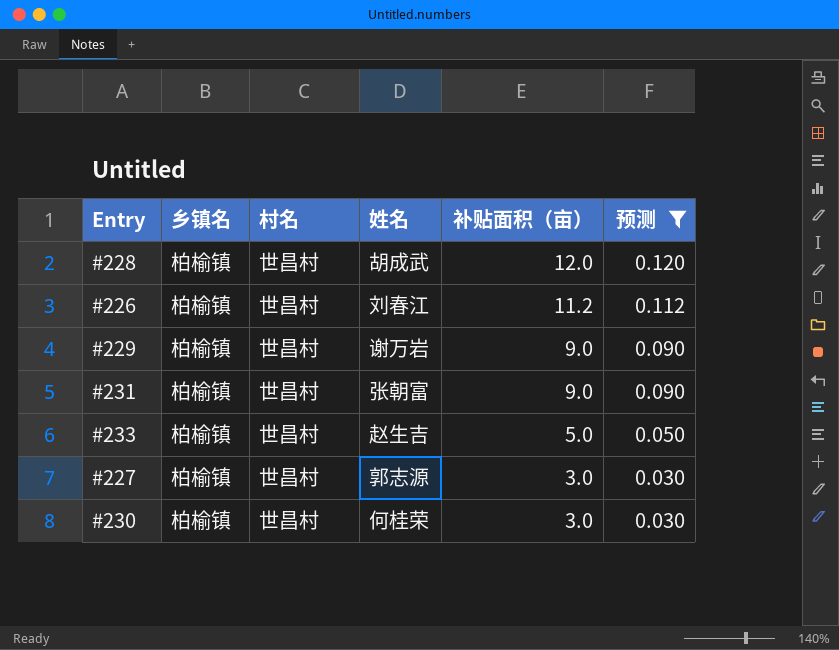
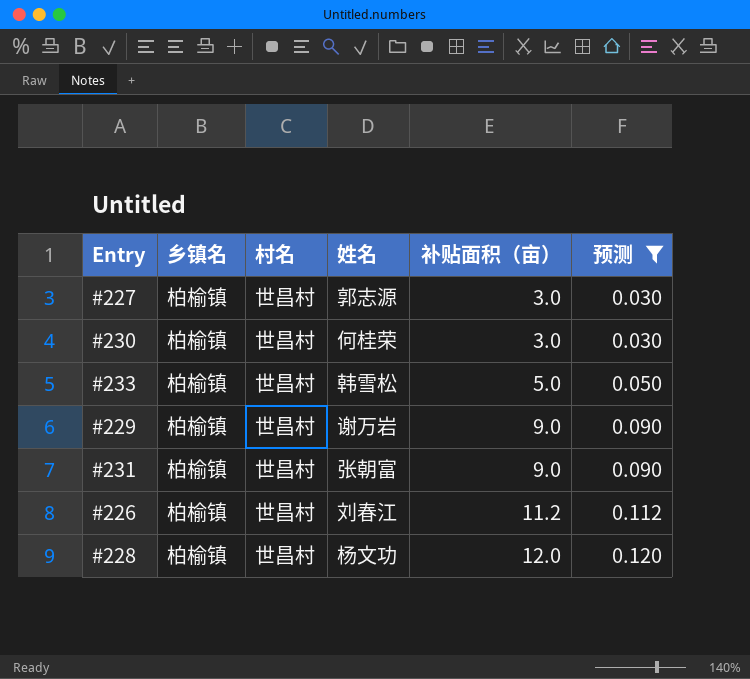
row order: 补贴面积（亩） descending -> 补贴面积（亩） ascending
#233 | 姓名: 赵生吉 -> 韩雪松
#228 | 姓名: 胡成武 -> 杨文功

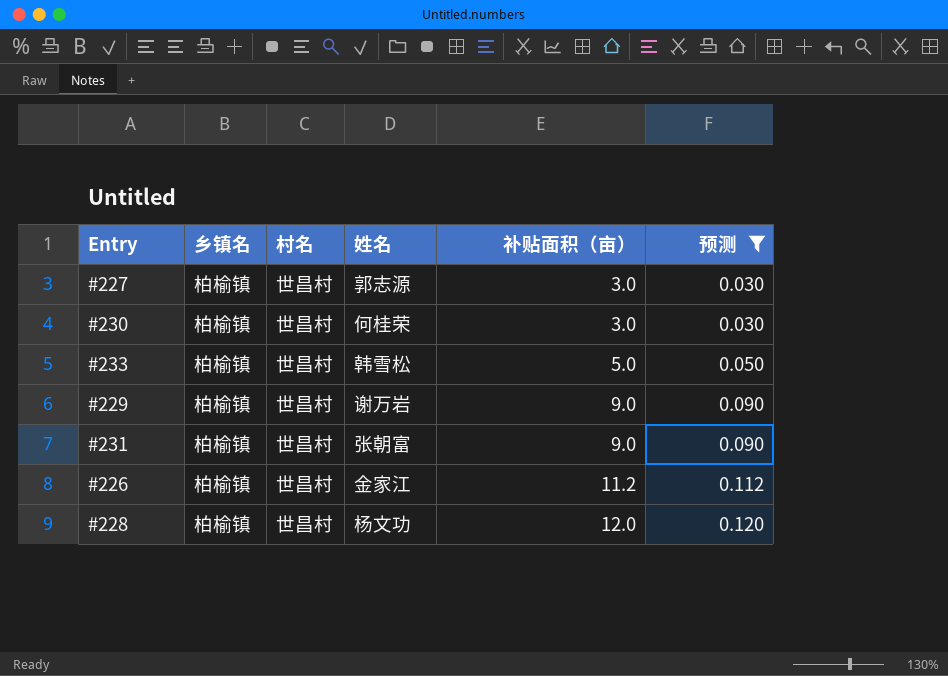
#226 | 姓名: 刘春江 -> 金家江

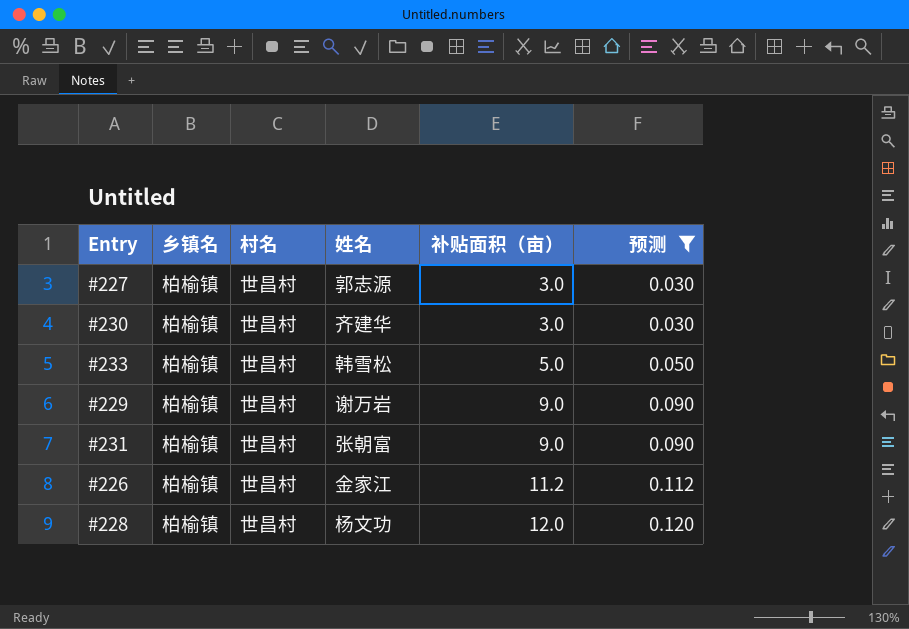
#230 | 姓名: 何桂荣 -> 齐建华

